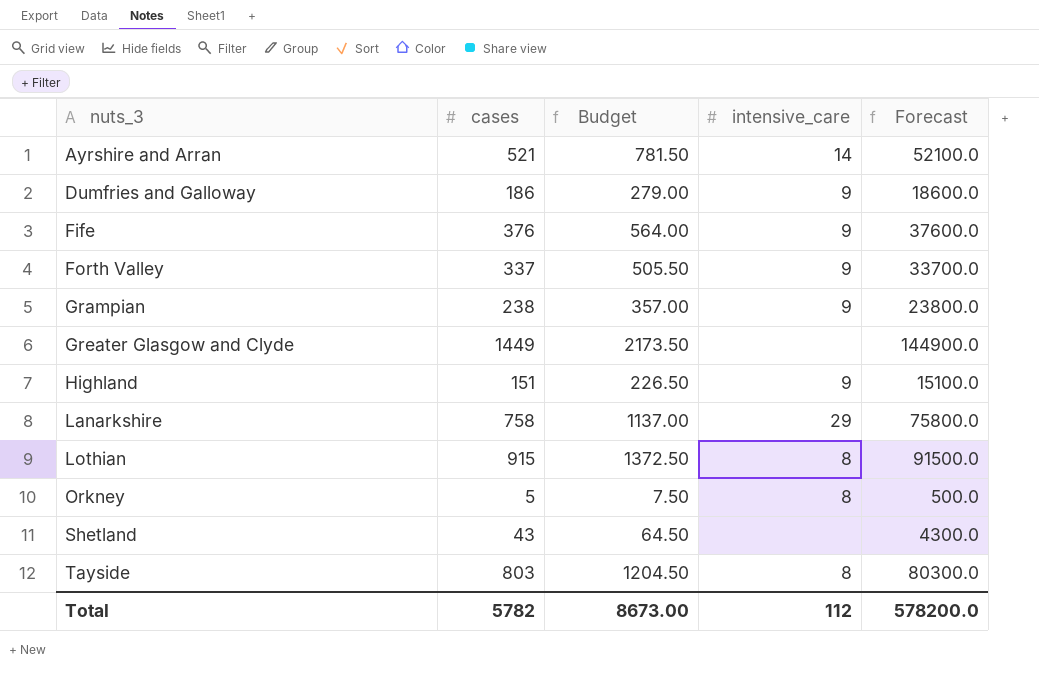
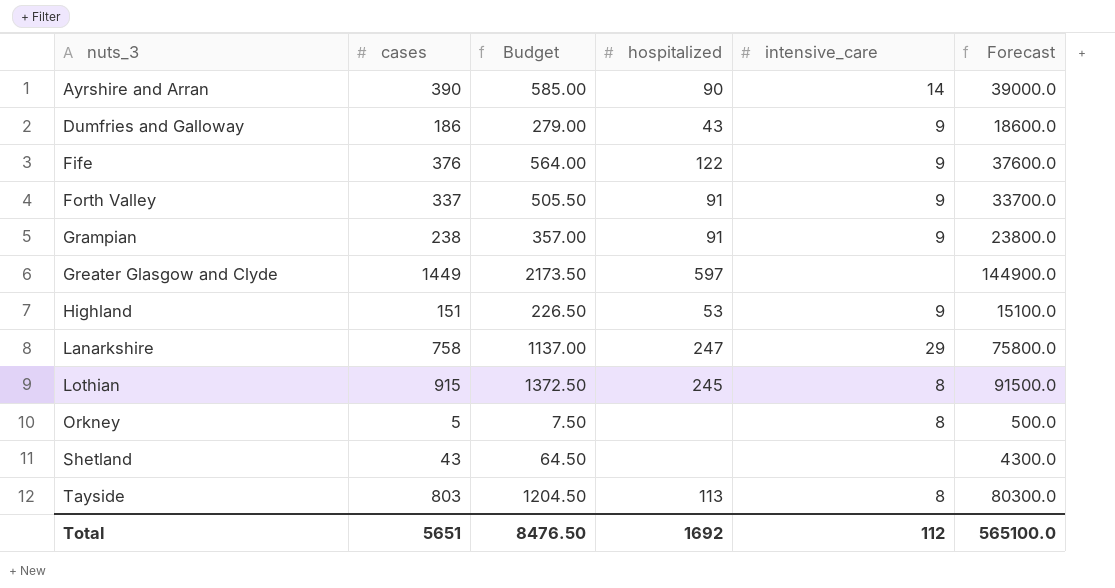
column hospitalized | position: none -> 4
Ayrshire and Arran | cases: 521 -> 390
Ayrshire and Arran | Budget: 781.50 -> 585.00
Ayrshire and Arran | Forecast: 52100.0 -> 39000.0
Total | cases: 5782 -> 5651
Total | Budget: 8673.00 -> 8476.50
Total | Forecast: 578200.0 -> 565100.0

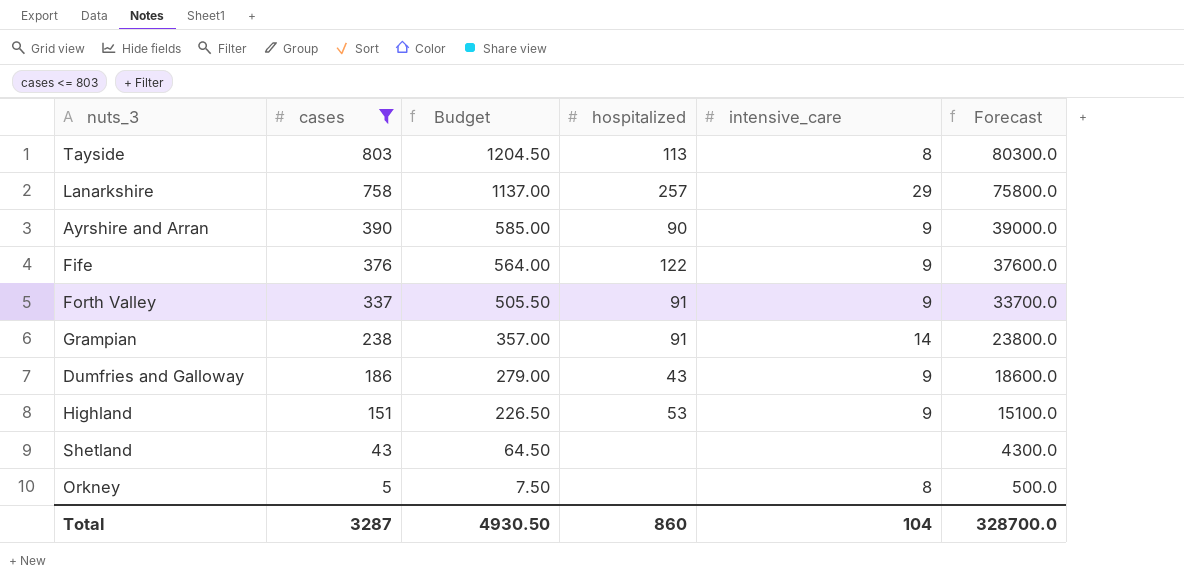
filter: none -> cases <= 803
row order: nuts_3 ascending -> cases descending
Lanarkshire | hospitalized: 247 -> 257
Ayrshire and Arran | intensive_care: 14 -> 9
Grampian | intensive_care: 9 -> 14
Total | cases: 5651 -> 3287
Total | Budget: 8476.50 -> 4930.50
Total | hospitalized: 1692 -> 860
Total | intensive_care: 112 -> 104
Total | Forecast: 565100.0 -> 328700.0

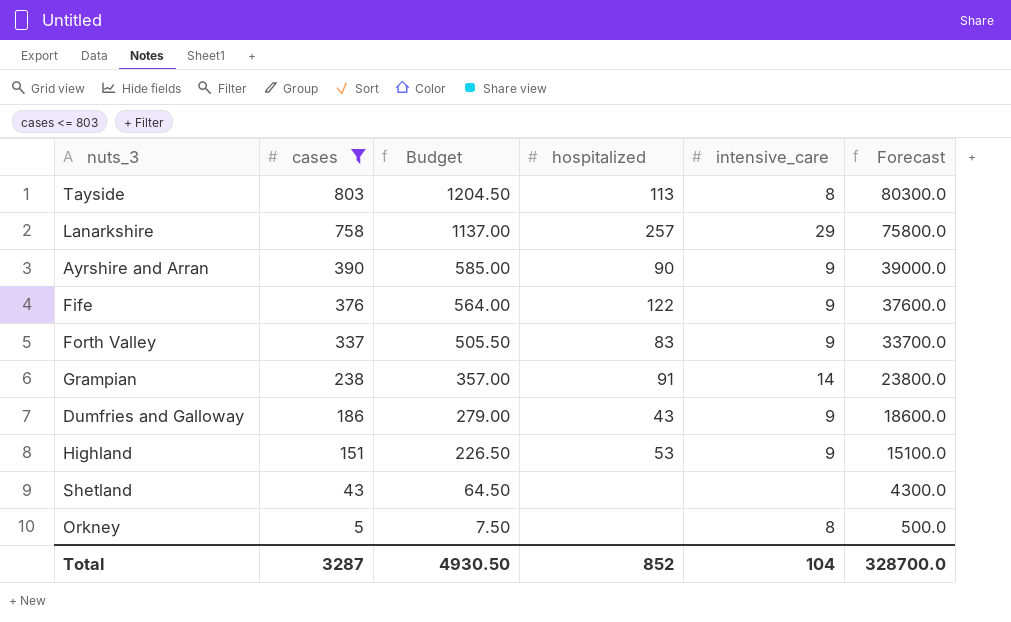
Forth Valley | hospitalized: 91 -> 83
Total | hospitalized: 860 -> 852

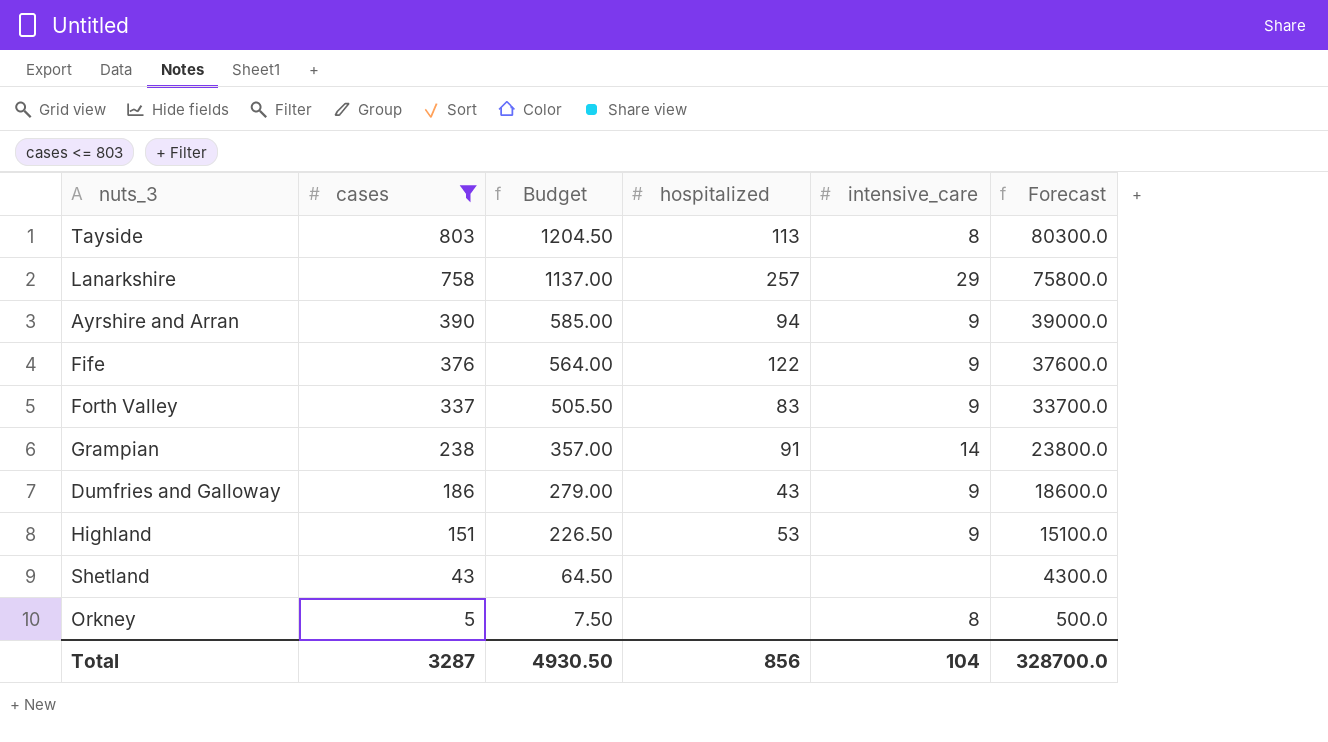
Ayrshire and Arran | hospitalized: 90 -> 94
Total | hospitalized: 852 -> 856

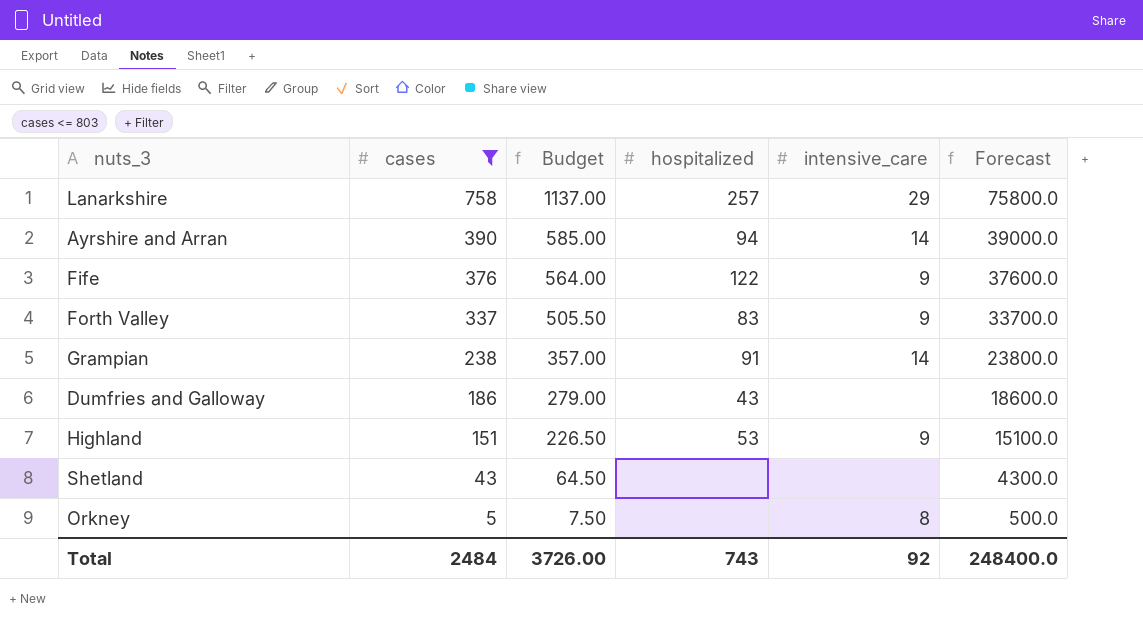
row Tayside: 803 | 1204.50 | 113 | 8 | 80300.0 -> none
Ayrshire and Arran | intensive_care: 9 -> 14
Dumfries and Galloway | intensive_care: 9 -> none
Total | cases: 3287 -> 2484
Total | Budget: 4930.50 -> 3726.00
Total | hospitalized: 856 -> 743
Total | intensive_care: 104 -> 92
Total | Forecast: 328700.0 -> 248400.0

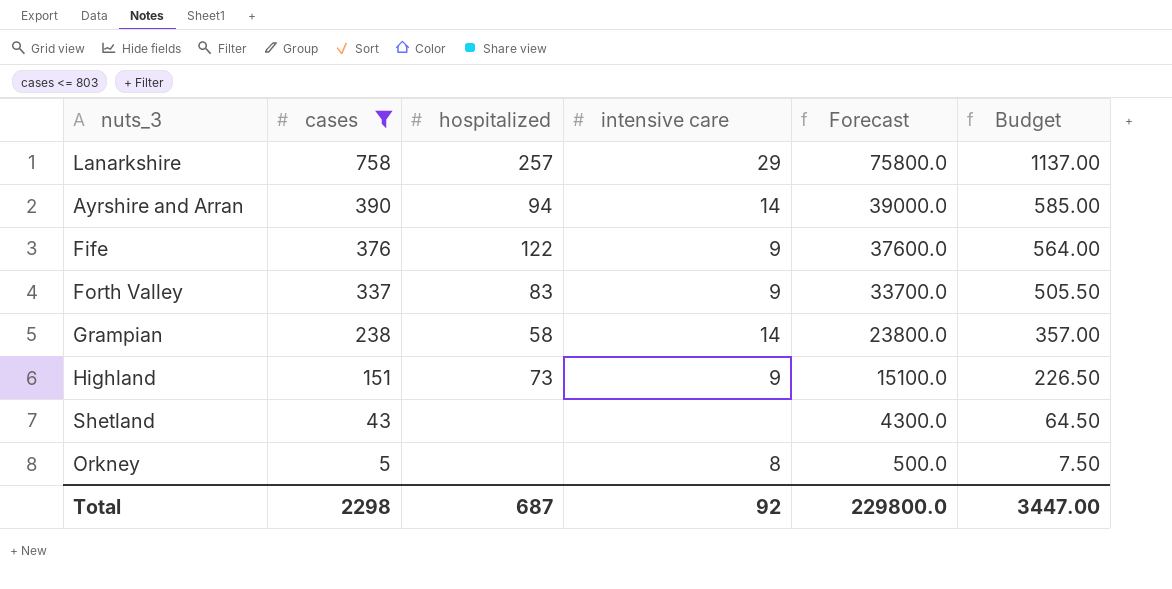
column name: intensive_care -> intensive care
column Budget | position: 3 -> 6
row Dumfries and Galloway: 186 | 279.00 | 43 | none | 18600.0 -> none
Grampian | hospitalized: 91 -> 58
Highland | hospitalized: 53 -> 73
Total | cases: 2484 -> 2298
Total | hospitalized: 743 -> 687
Total | Forecast: 248400.0 -> 229800.0
Total | Budget: 3726.00 -> 3447.00

